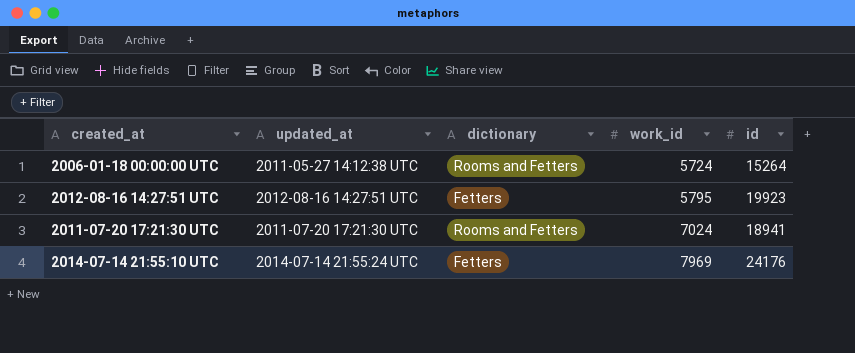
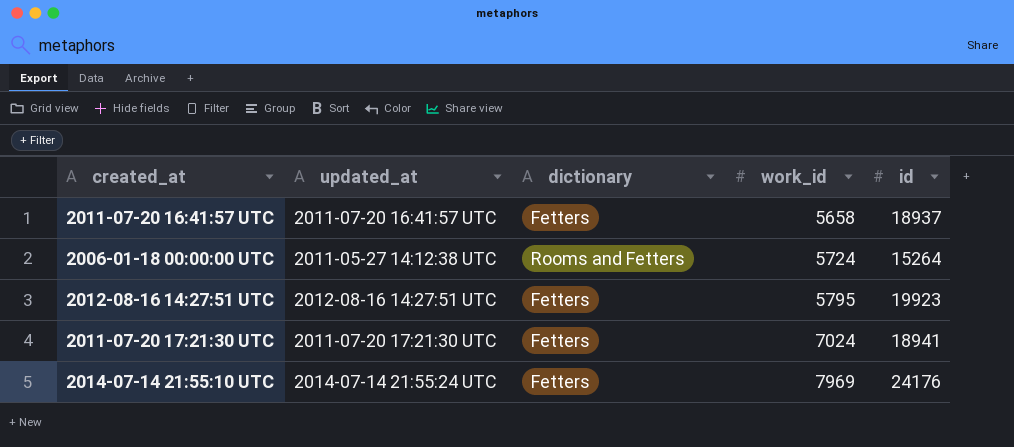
row 2011-07-20 16:41:57 UTC: none -> 2011-07-20 16:41:57 UTC | Fetters | 5658 | 18937
2011-07-20 17:21:30 UTC | dictionary: Rooms and Fetters -> Fetters

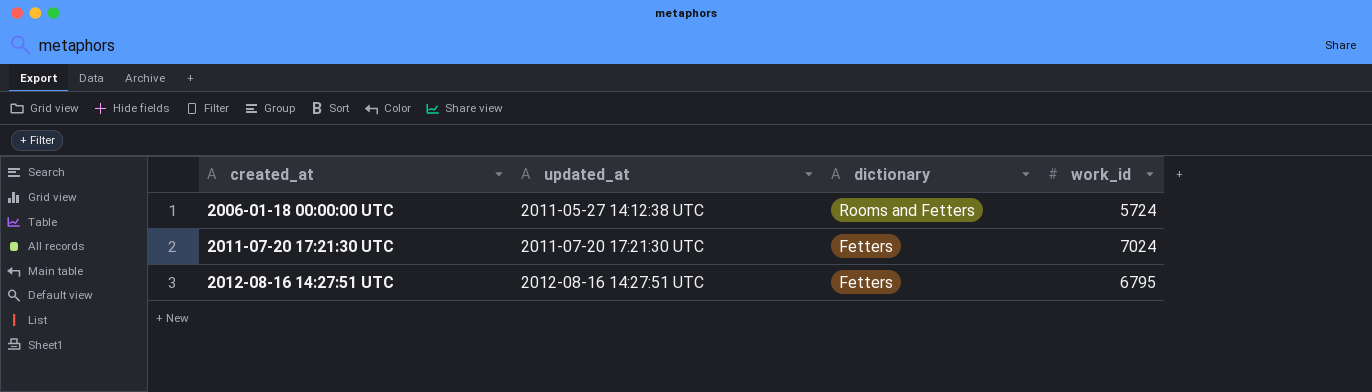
row order: work_id ascending -> created_at ascending
column id | position: 5 -> none
row 2011-07-20 16:41:57 UTC: 2011-07-20 16:41:57 UTC | Fetters | 5658 | 18937 -> none
row 2014-07-14 21:55:10 UTC: 2014-07-14 21:55:24 UTC | Fetters | 7969 | 24176 -> none
2012-08-16 14:27:51 UTC | work_id: 5795 -> 6795

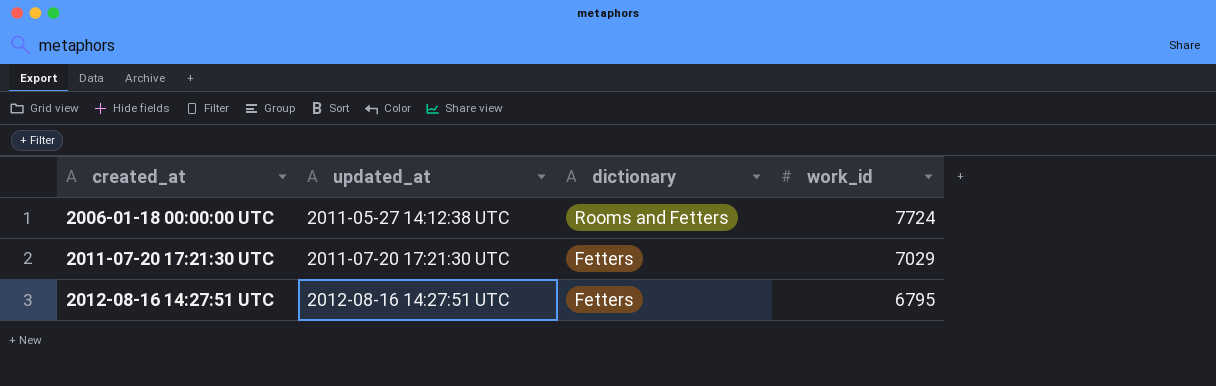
2006-01-18 00:00:00 UTC | work_id: 5724 -> 7724
2011-07-20 17:21:30 UTC | work_id: 7024 -> 7029

